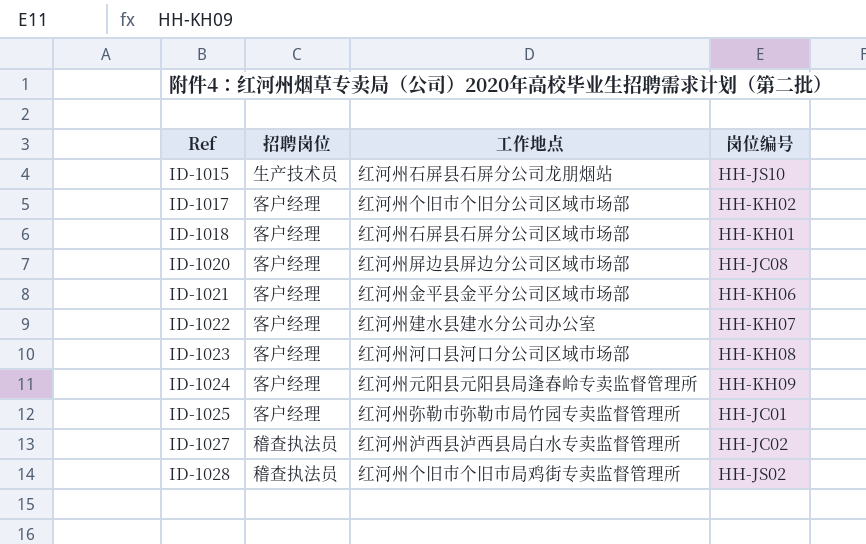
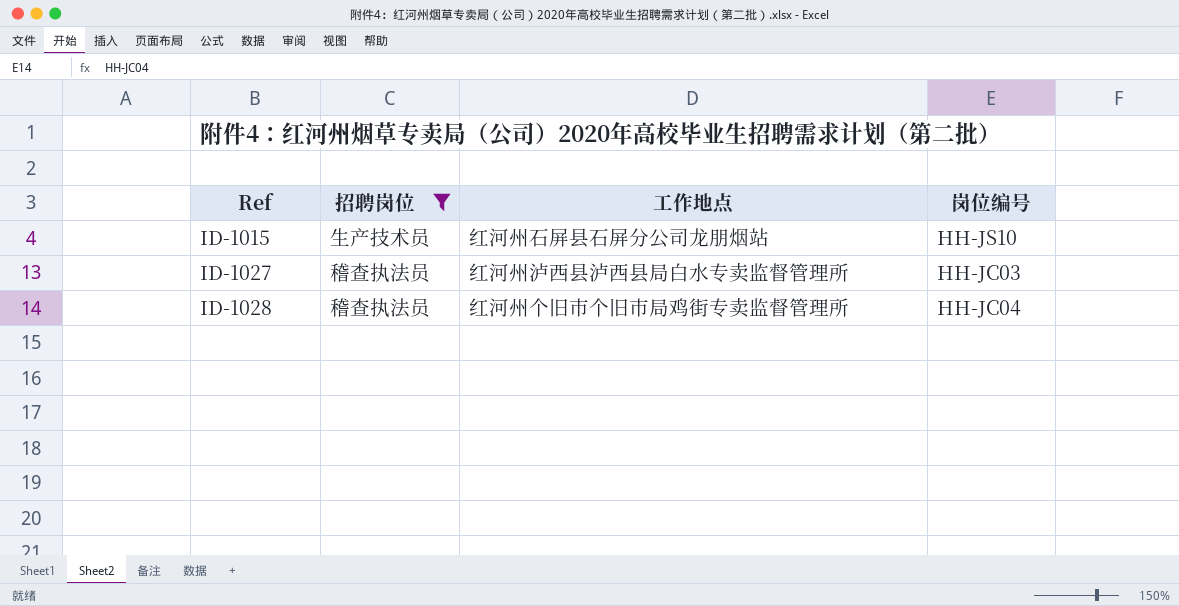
filter: none -> 招聘岗位 != 客户经理
ID-1027 | 岗位编号: HH-JC02 -> HH-JC03
ID-1028 | 岗位编号: HH-JS02 -> HH-JC04

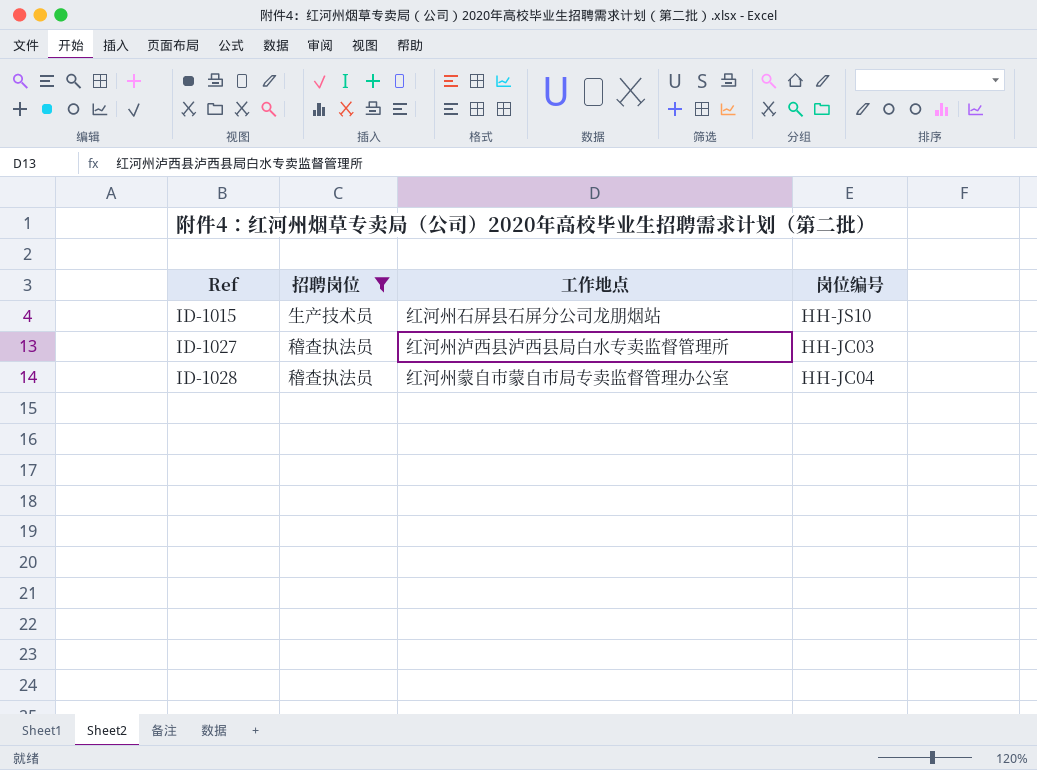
ID-1028 | 工作地点: 红河州个旧市个旧市局鸡街专卖监督管理所 -> 红河州蒙自市蒙自市局专卖监督管理办公室

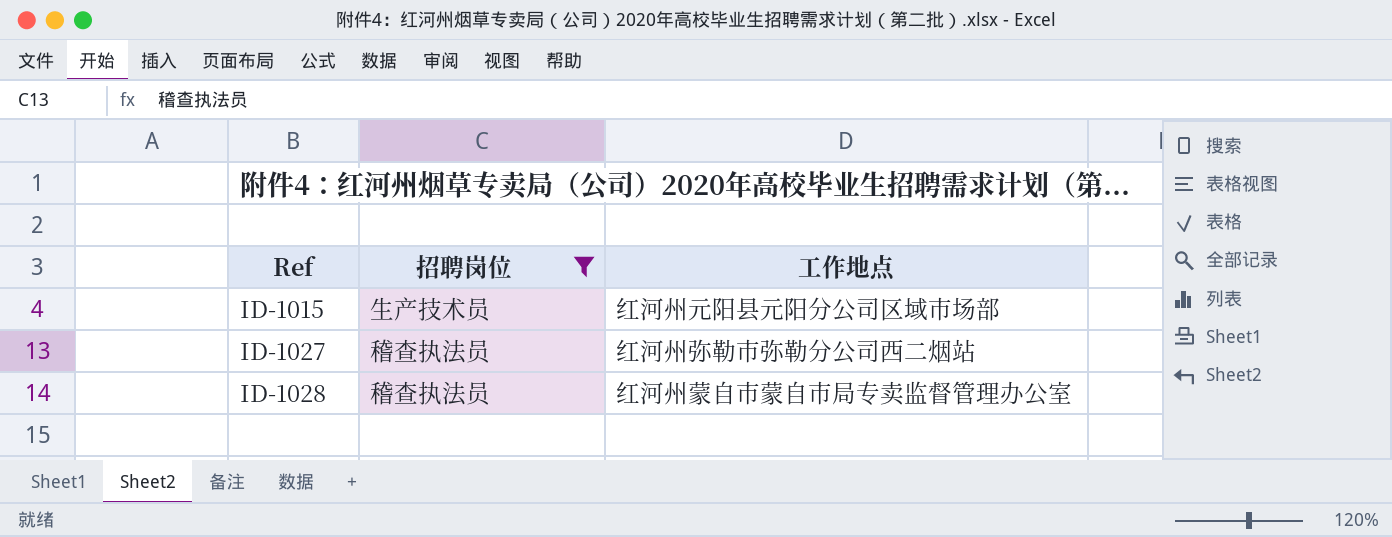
column 岗位编号 | position: 4 -> none
ID-1015 | 工作地点: 红河州石屏县石屏分公司龙朋烟站 -> 红河州元阳县元阳分公司区域市场部
ID-1027 | 工作地点: 红河州泸西县泸西县局白水专卖监督管理所 -> 红河州弥勒市弥勒分公司西二烟站

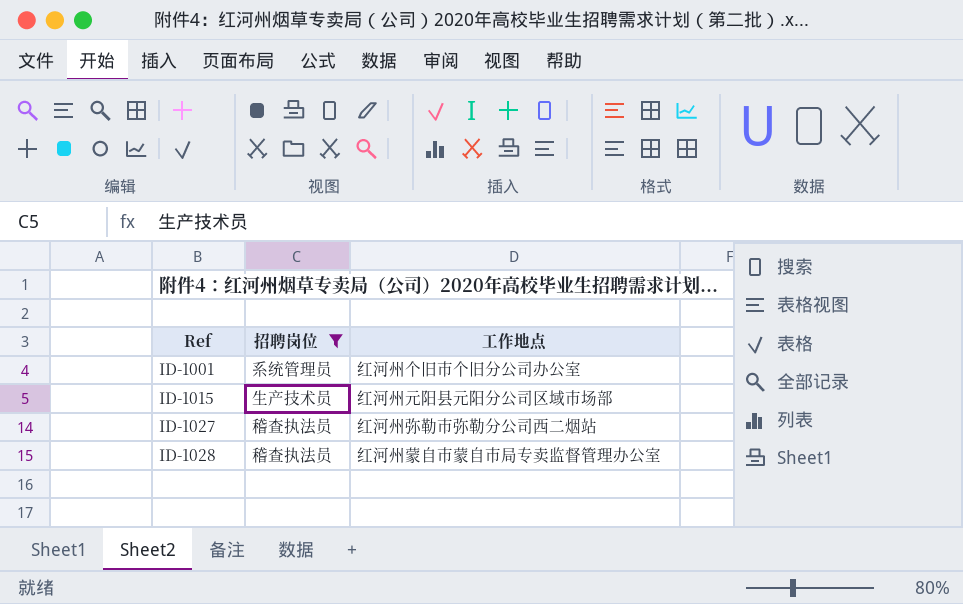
row ID-1001: none -> 系统管理员 | 红河州个旧市个旧分公司办公室

